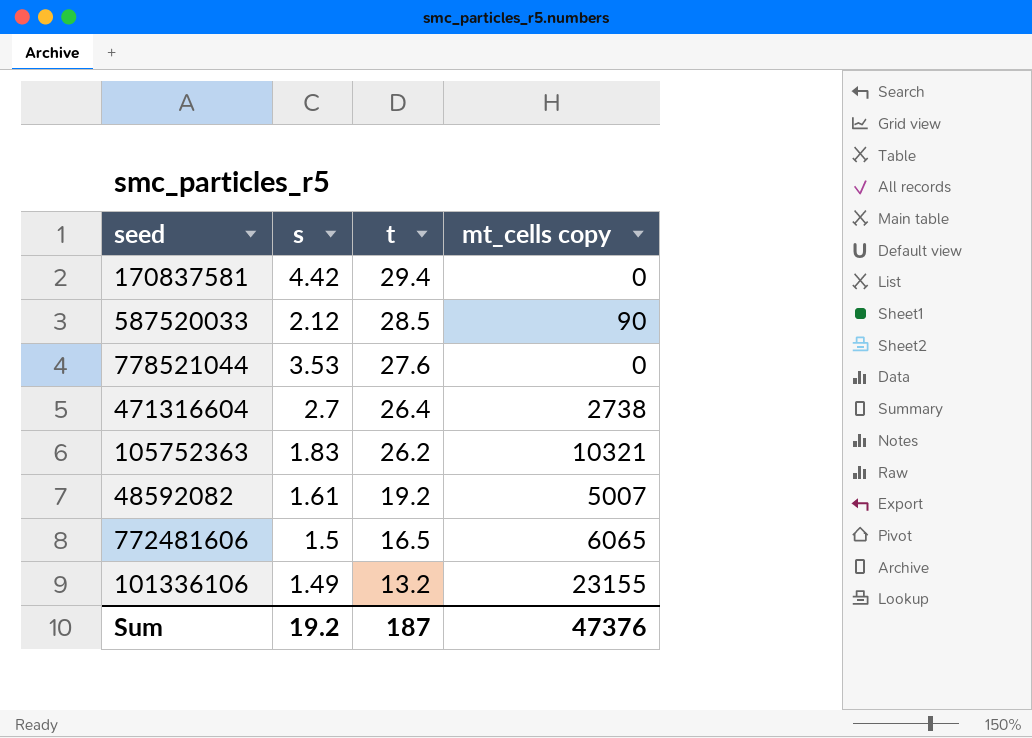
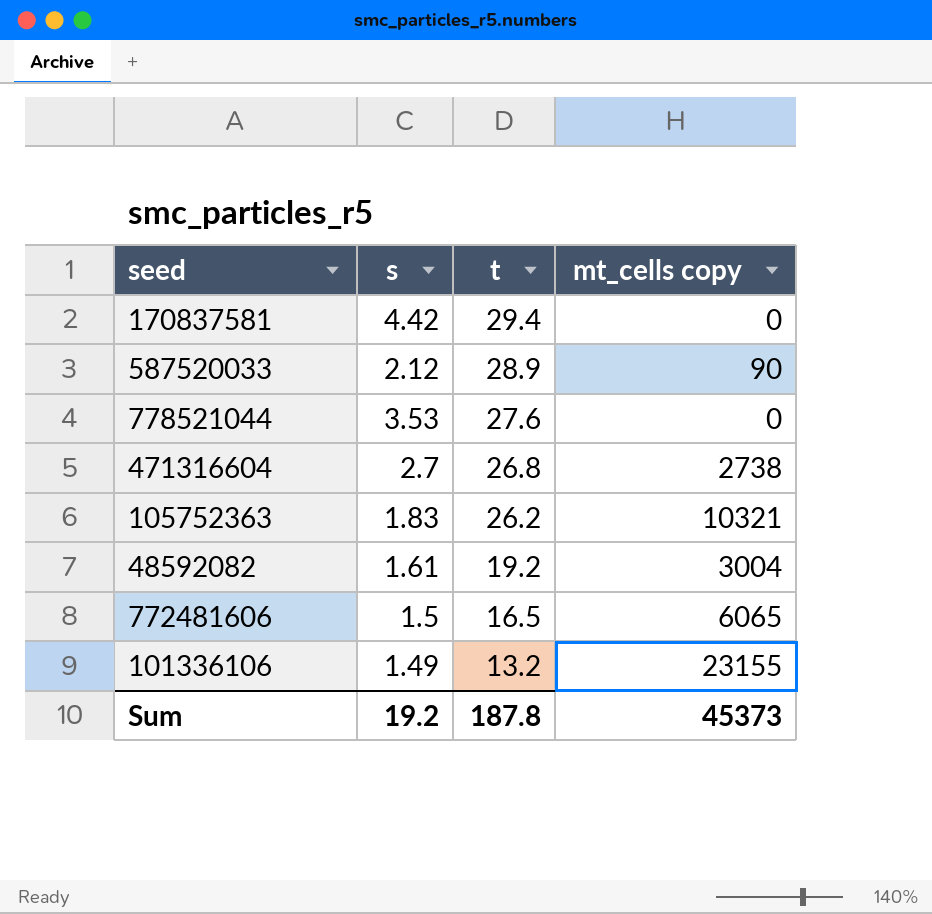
587520033 | t: 28.5 -> 28.9
471316604 | t: 26.4 -> 26.8
48592082 | mt_cells copy: 5007 -> 3004
Sum | t: 187 -> 187.8
Sum | mt_cells copy: 47376 -> 45373

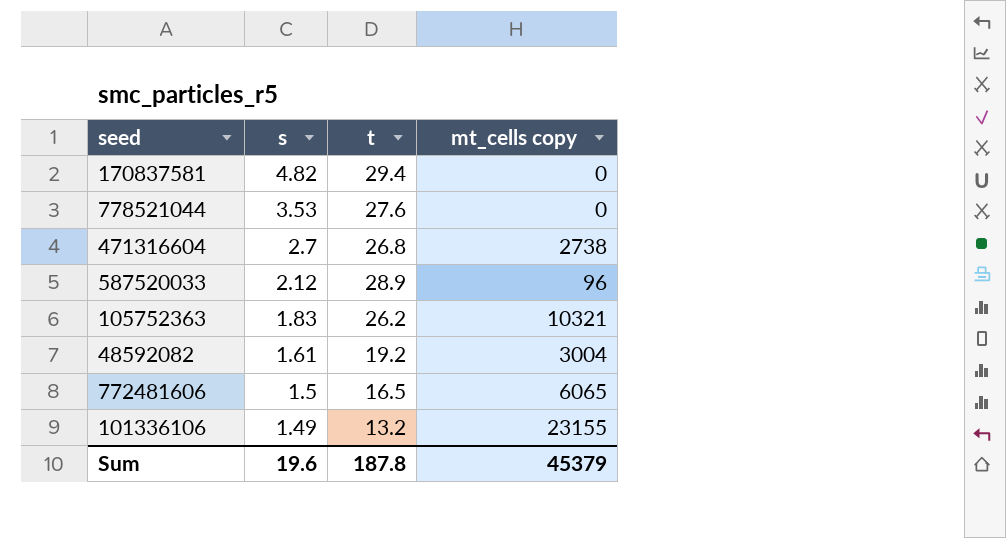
row order: t descending -> s descending
170837581 | s: 4.42 -> 4.82
587520033 | mt_cells copy: 90 -> 96
Sum | s: 19.2 -> 19.6
Sum | mt_cells copy: 45373 -> 45379

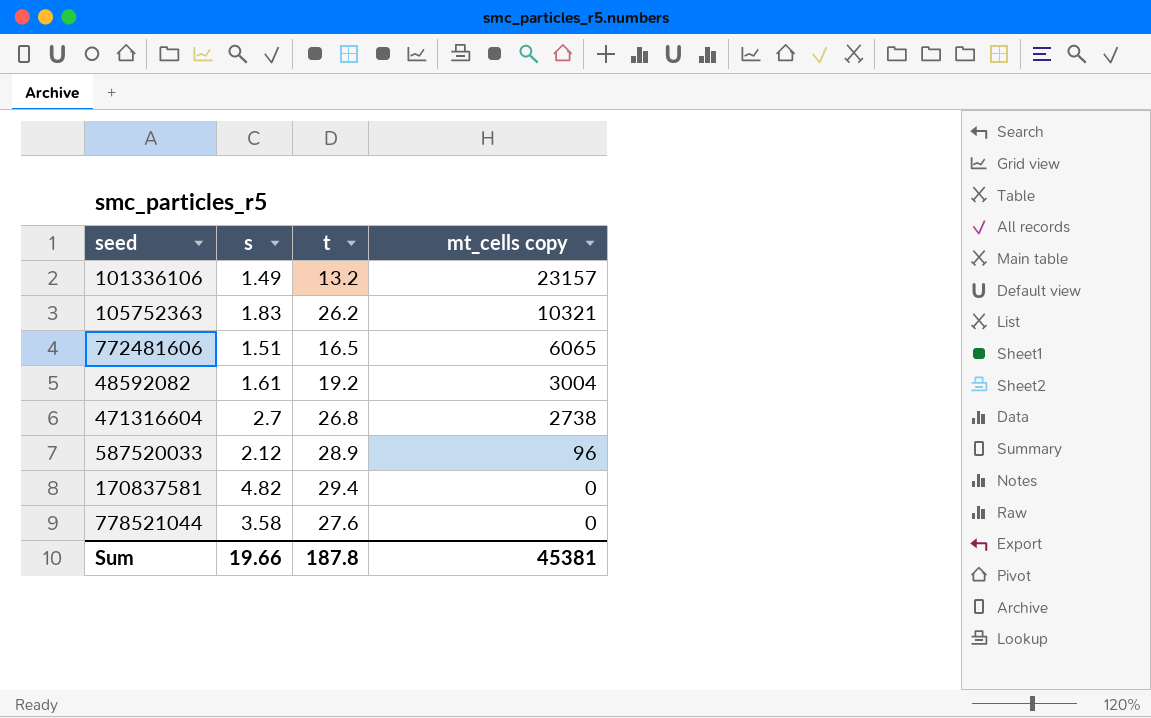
row order: s descending -> mt_cells copy descending
101336106 | mt_cells copy: 23155 -> 23157
772481606 | s: 1.5 -> 1.51
778521044 | s: 3.53 -> 3.58
Sum | s: 19.6 -> 19.66
Sum | mt_cells copy: 45379 -> 45381

